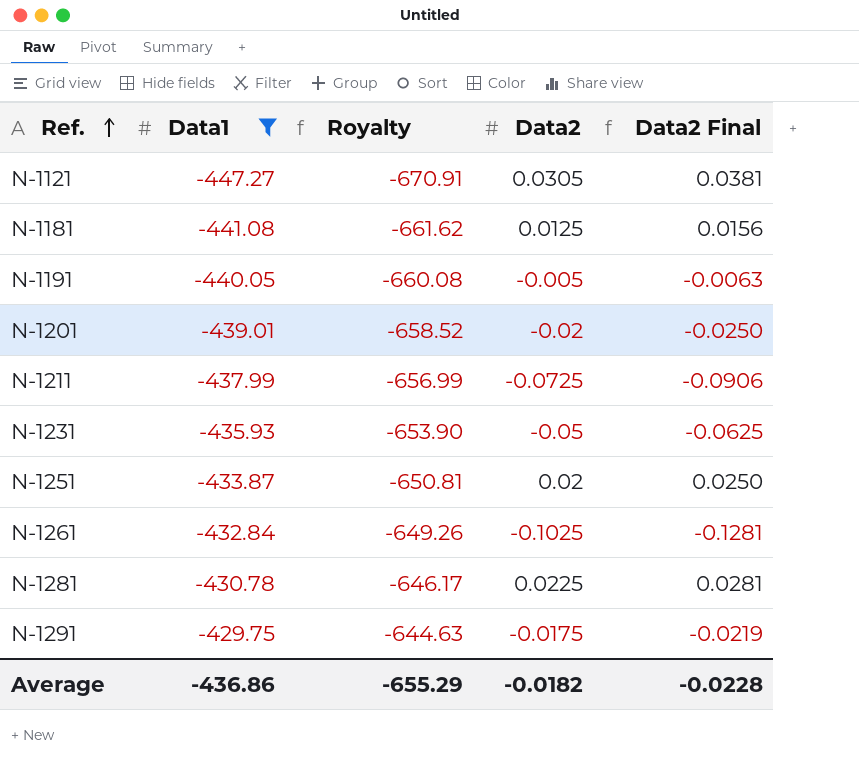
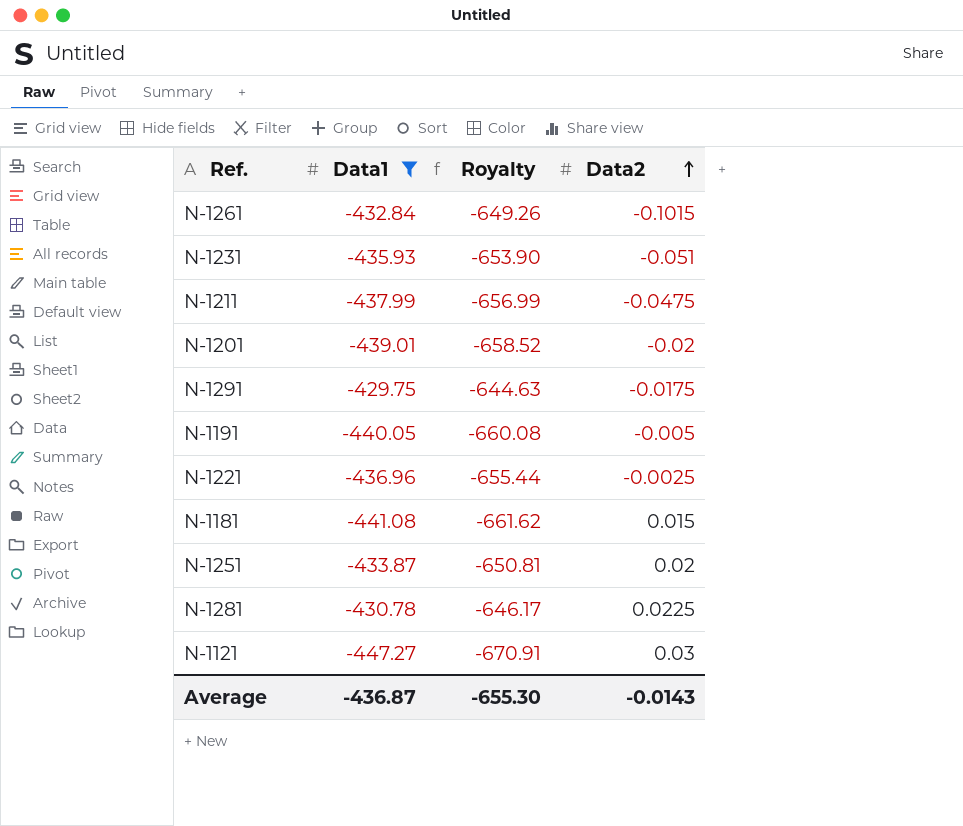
row order: Ref. ascending -> Data2 ascending
column Data2 Final | formula: [Data2] * 1.25 -> none
N-1261 | Data2: -0.1025 -> -0.1015
N-1231 | Data2: -0.05 -> -0.051
N-1211 | Data2: -0.0725 -> -0.0475
row N-1221: none -> -436.96 | -655.44 | -0.0025
N-1181 | Data2: 0.0125 -> 0.015
N-1121 | Data2: 0.0305 -> 0.03
Average | Data1: -436.86 -> -436.87
Average | Royalty: -655.29 -> -655.30
Average | Data2: -0.0182 -> -0.0143

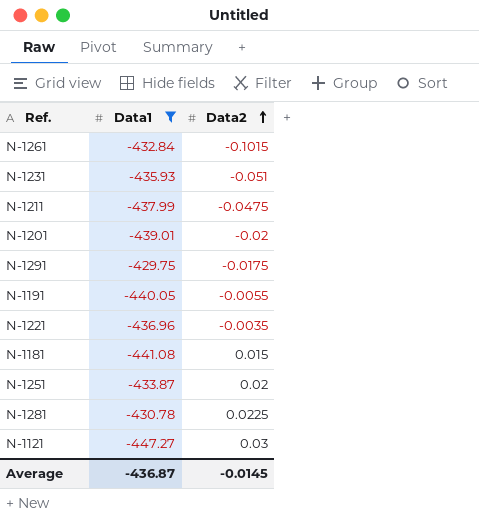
column Royalty | formula: [Data1] * 1.5 -> none
N-1191 | Data2: -0.005 -> -0.0055
N-1221 | Data2: -0.0025 -> -0.0035
Average | Data2: -0.0143 -> -0.0145

